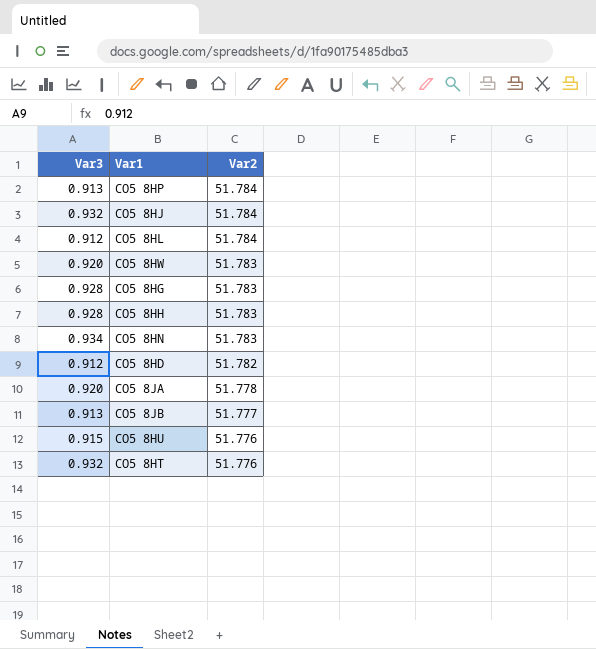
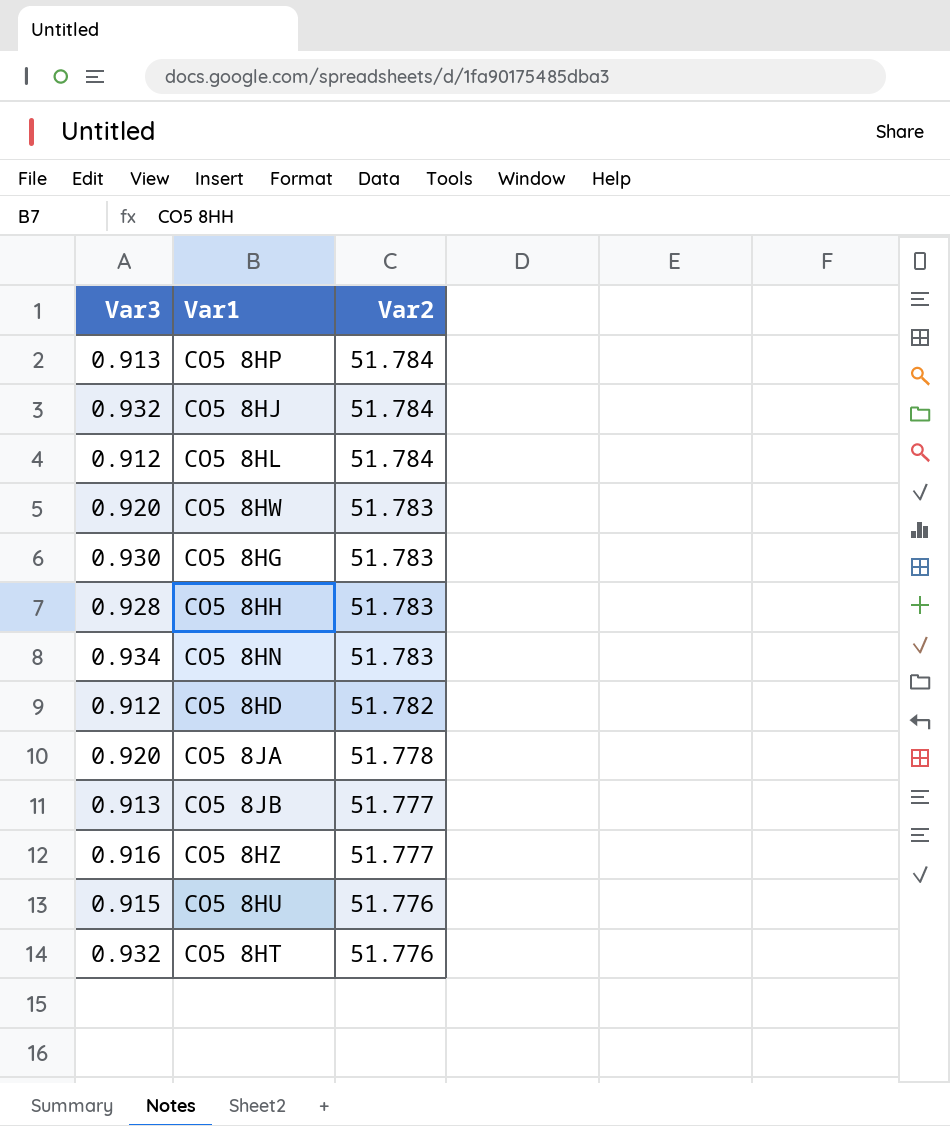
CO5 8HG | Var3: 0.928 -> 0.930
row CO5 8HZ: none -> 0.916 | 51.777

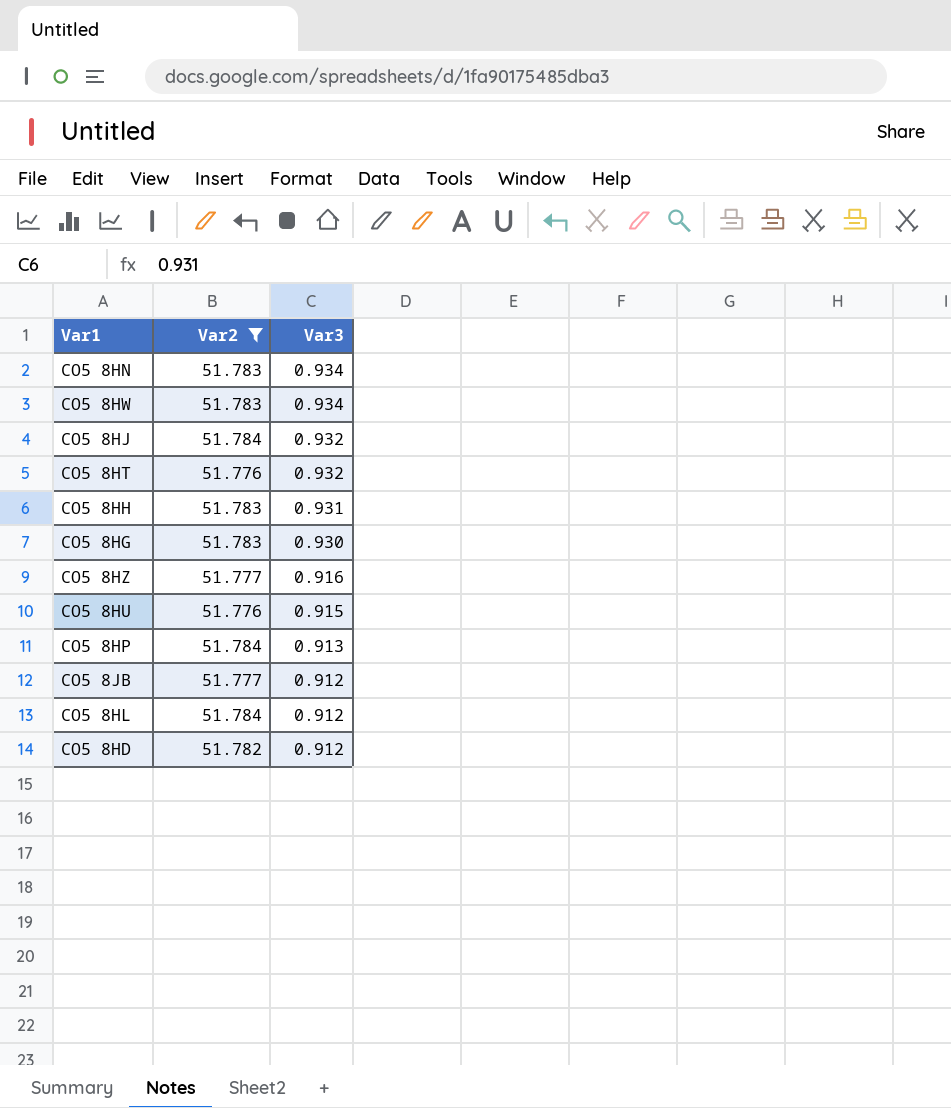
filter: none -> Var2 != 51.778
row order: Var2 descending -> Var3 descending
column Var3 | position: 1 -> 3
CO5 8HW | Var3: 0.920 -> 0.934
CO5 8HH | Var3: 0.928 -> 0.931
CO5 8JB | Var3: 0.913 -> 0.912

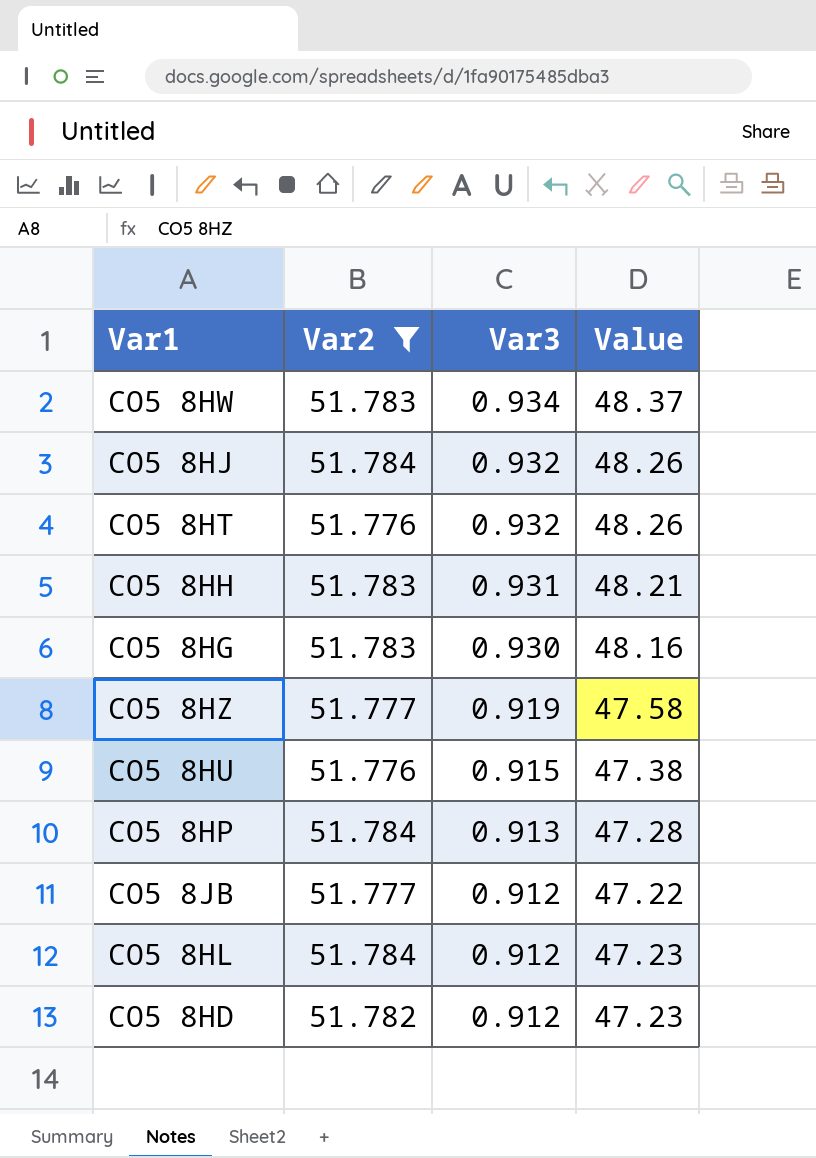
column Value | formula: none -> [Var2] * [Var3]
row CO5 8HN: 51.783 | 0.934 -> none
CO5 8HZ | Var3: 0.916 -> 0.919

